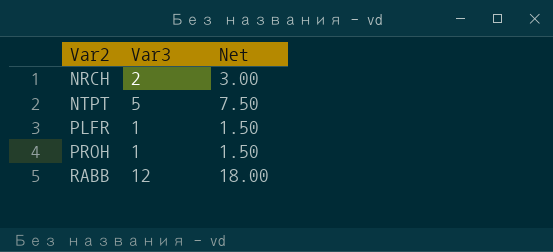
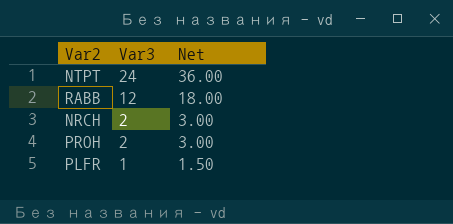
row order: Var2 ascending -> Var3 descending
NTPT | Var3: 5 -> 24
NTPT | Net: 7.50 -> 36.00
PROH | Var3: 1 -> 2
PROH | Net: 1.50 -> 3.00

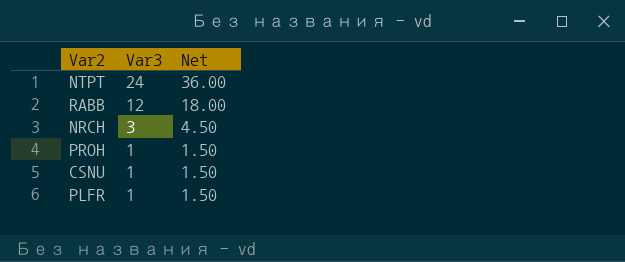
NRCH | Var3: 2 -> 3
NRCH | Net: 3.00 -> 4.50
PROH | Var3: 2 -> 1
PROH | Net: 3.00 -> 1.50
row CSNU: none -> 1 | 1.50

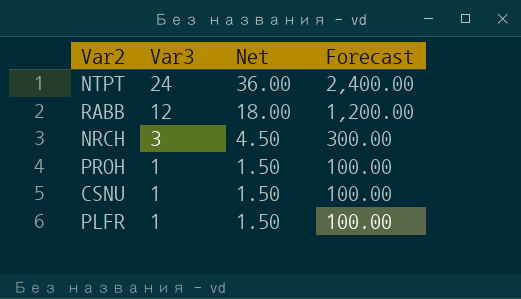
column Forecast | formula: none -> [Var3] * 100

